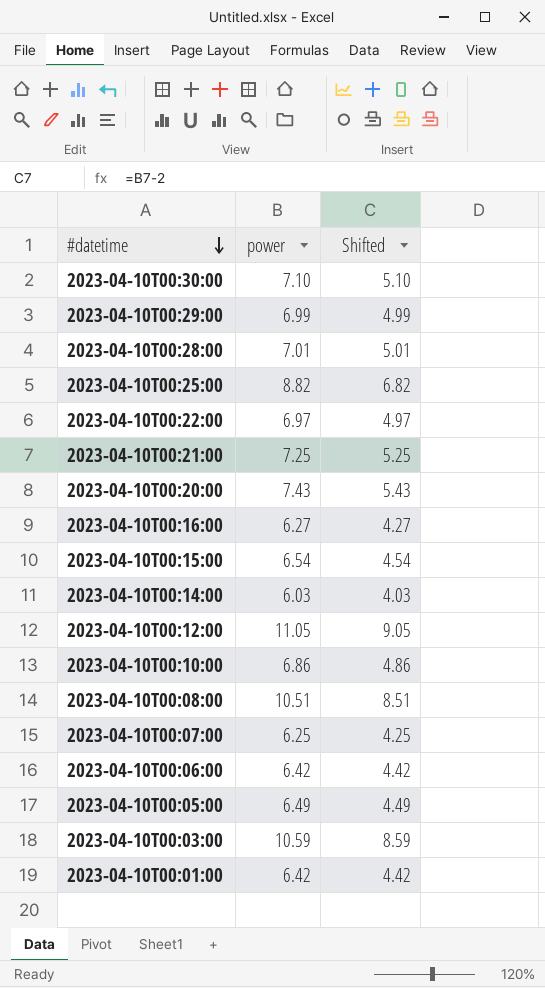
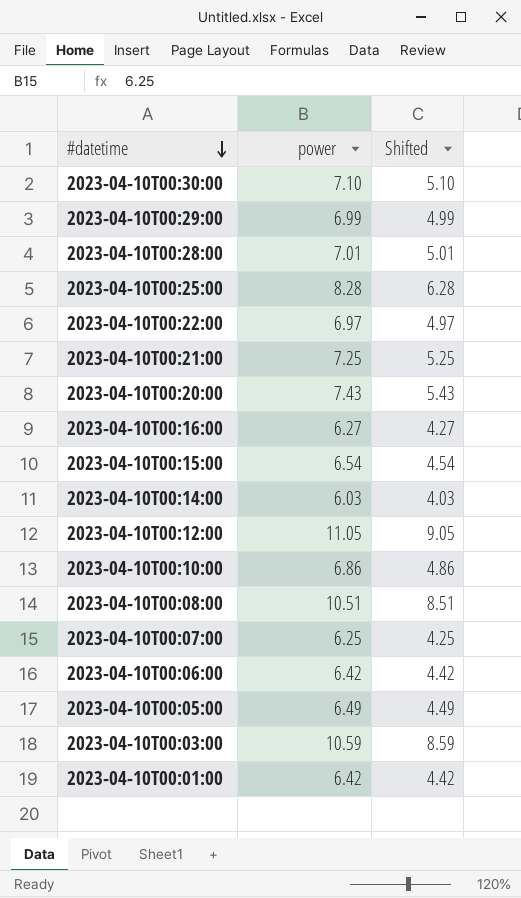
2023-04-10T00:25:00 | power: 8.82 -> 8.28
2023-04-10T00:25:00 | Shifted: 6.82 -> 6.28

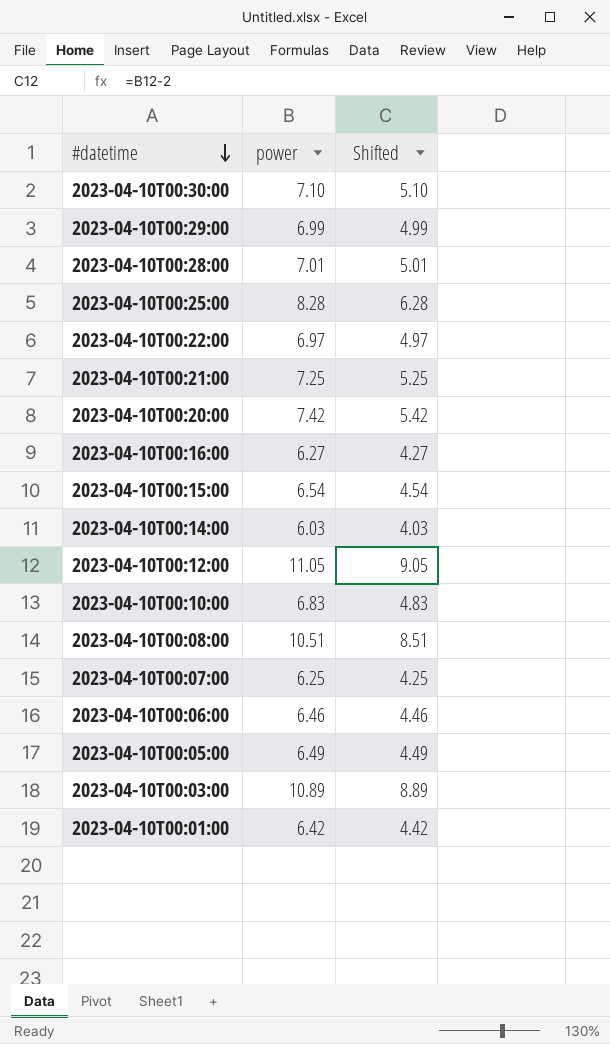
2023-04-10T00:20:00 | power: 7.43 -> 7.42
2023-04-10T00:20:00 | Shifted: 5.43 -> 5.42
2023-04-10T00:10:00 | power: 6.86 -> 6.83
2023-04-10T00:10:00 | Shifted: 4.86 -> 4.83
2023-04-10T00:06:00 | power: 6.42 -> 6.46
2023-04-10T00:06:00 | Shifted: 4.42 -> 4.46
2023-04-10T00:03:00 | power: 10.59 -> 10.89
2023-04-10T00:03:00 | Shifted: 8.59 -> 8.89

